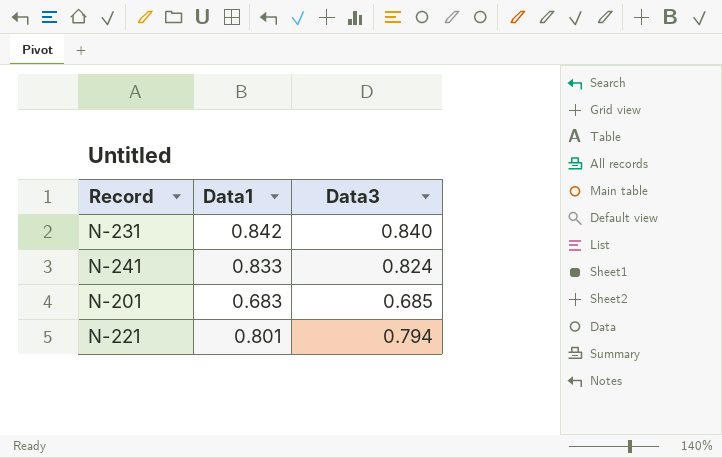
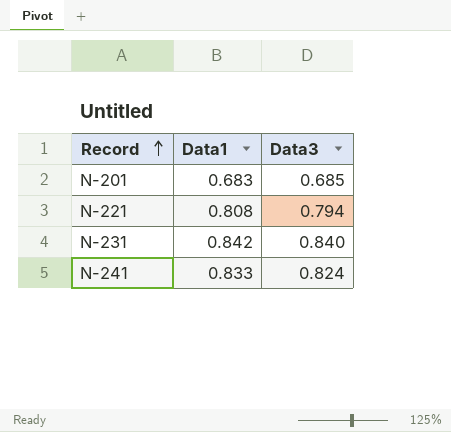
row order: none -> Record ascending
N-221 | Data1: 0.801 -> 0.808

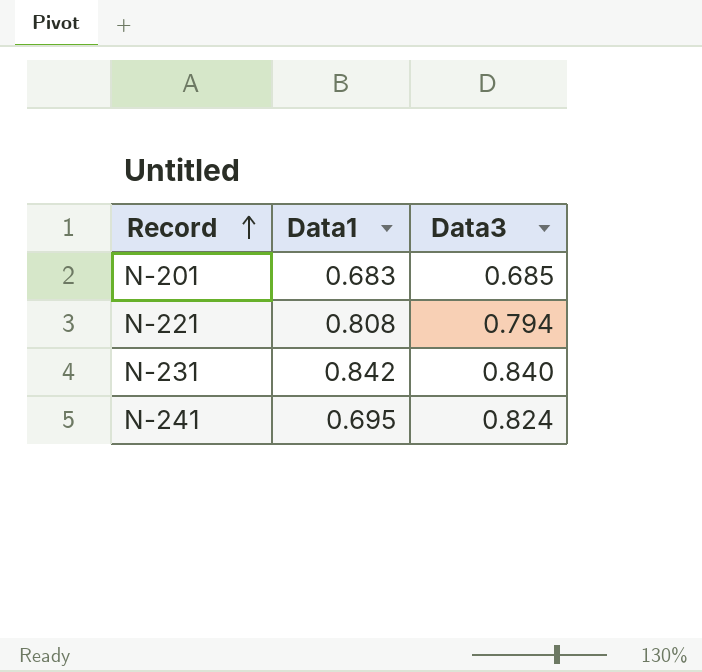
N-241 | Data1: 0.833 -> 0.695

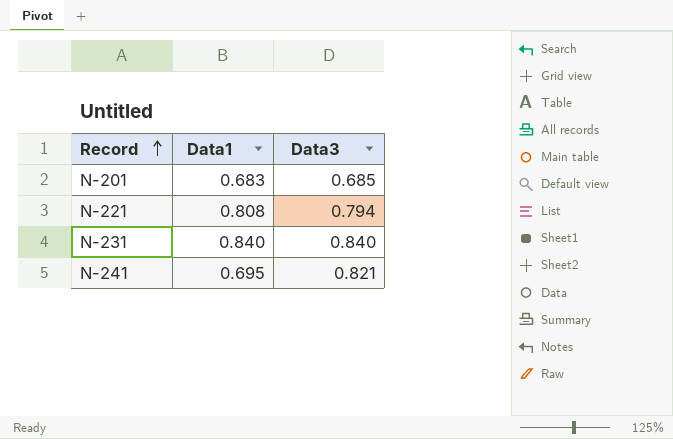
N-231 | Data1: 0.842 -> 0.840
N-241 | Data3: 0.824 -> 0.821

